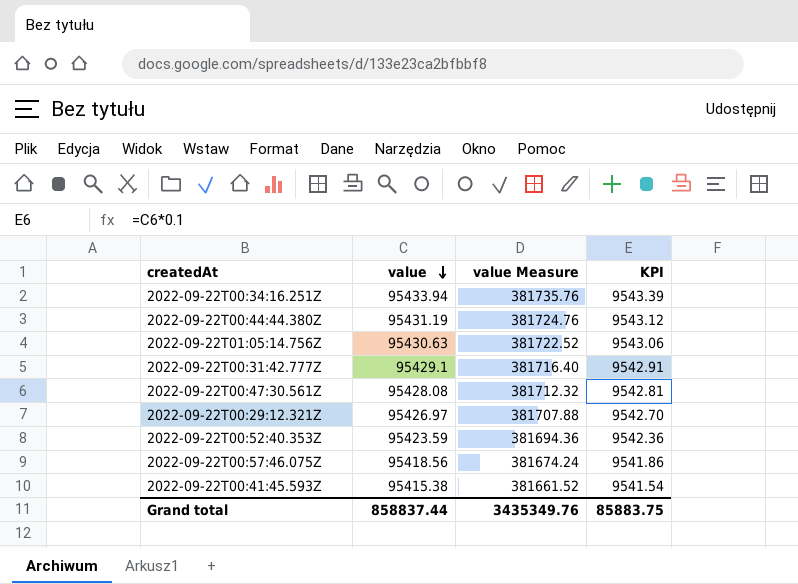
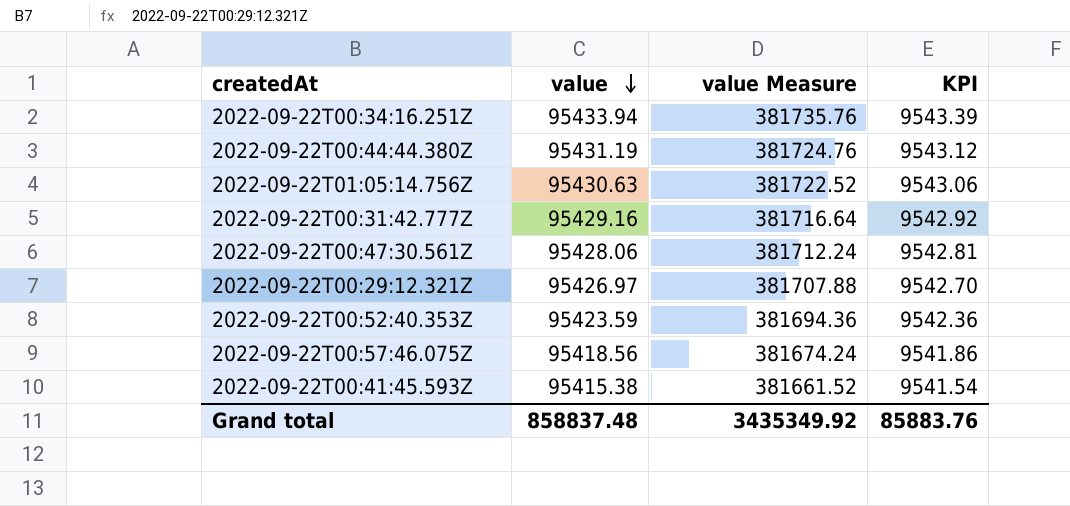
2022-09-22T00:31:42.777Z | value: 95429.1 -> 95429.16
2022-09-22T00:31:42.777Z | value Measure: 381716.40 -> 381716.64
2022-09-22T00:31:42.777Z | KPI: 9542.91 -> 9542.92
2022-09-22T00:47:30.561Z | value: 95428.08 -> 95428.06
2022-09-22T00:47:30.561Z | value Measure: 381712.32 -> 381712.24
Grand total | value: 858837.44 -> 858837.48
Grand total | value Measure: 3435349.76 -> 3435349.92
Grand total | KPI: 85883.75 -> 85883.76

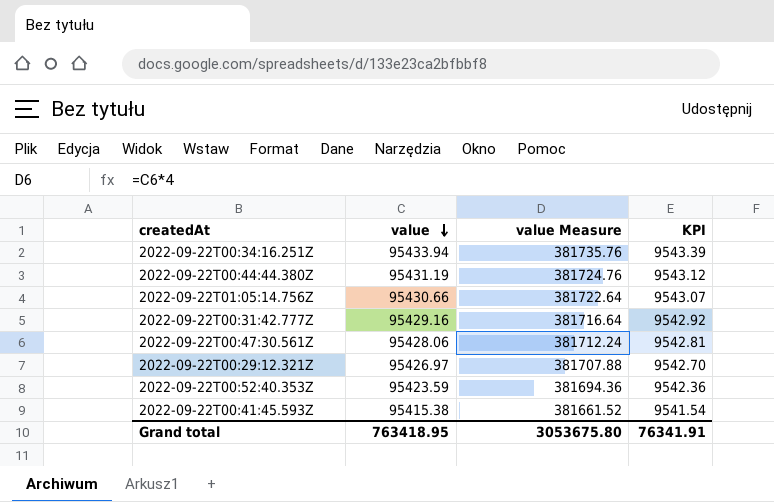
row 2022-09-22T00:57:46.075Z: 95418.56 | 381674.24 | 9541.86 -> none
2022-09-22T01:05:14.756Z | value: 95430.63 -> 95430.66
2022-09-22T01:05:14.756Z | value Measure: 381722.52 -> 381722.64
2022-09-22T01:05:14.756Z | KPI: 9543.06 -> 9543.07
Grand total | value: 858837.48 -> 763418.95
Grand total | value Measure: 3435349.92 -> 3053675.80
Grand total | KPI: 85883.76 -> 76341.91

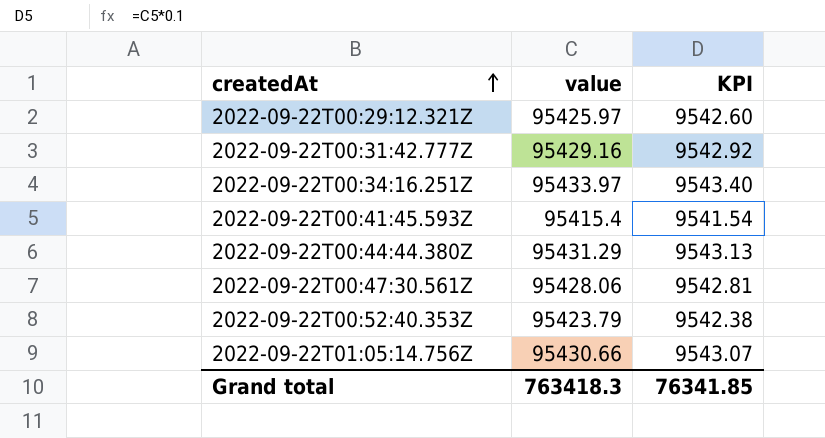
row order: value descending -> createdAt ascending
column value Measure | formula: [value] * 4 -> none
2022-09-22T00:29:12.321Z | value: 95426.97 -> 95425.97
2022-09-22T00:29:12.321Z | KPI: 9542.70 -> 9542.60
2022-09-22T00:34:16.251Z | value: 95433.94 -> 95433.97
2022-09-22T00:34:16.251Z | KPI: 9543.39 -> 9543.40
2022-09-22T00:41:45.593Z | value: 95415.38 -> 95415.4
2022-09-22T00:44:44.380Z | value: 95431.19 -> 95431.29
2022-09-22T00:44:44.380Z | KPI: 9543.12 -> 9543.13
2022-09-22T00:52:40.353Z | value: 95423.59 -> 95423.79
2022-09-22T00:52:40.353Z | KPI: 9542.36 -> 9542.38
Grand total | value: 763418.95 -> 763418.3
Grand total | KPI: 76341.91 -> 76341.85

